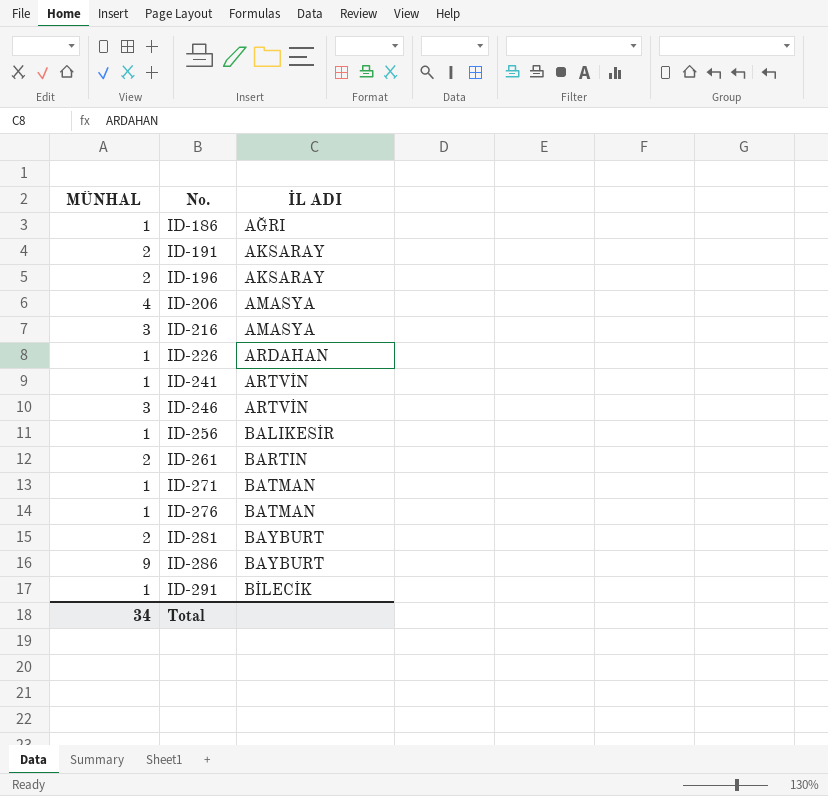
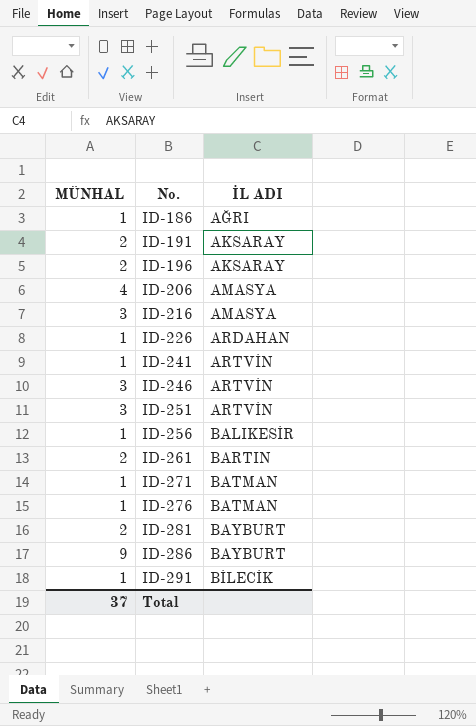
row ID-251: none -> 3 | ARTVİN
Total | MÜNHAL: 34 -> 37

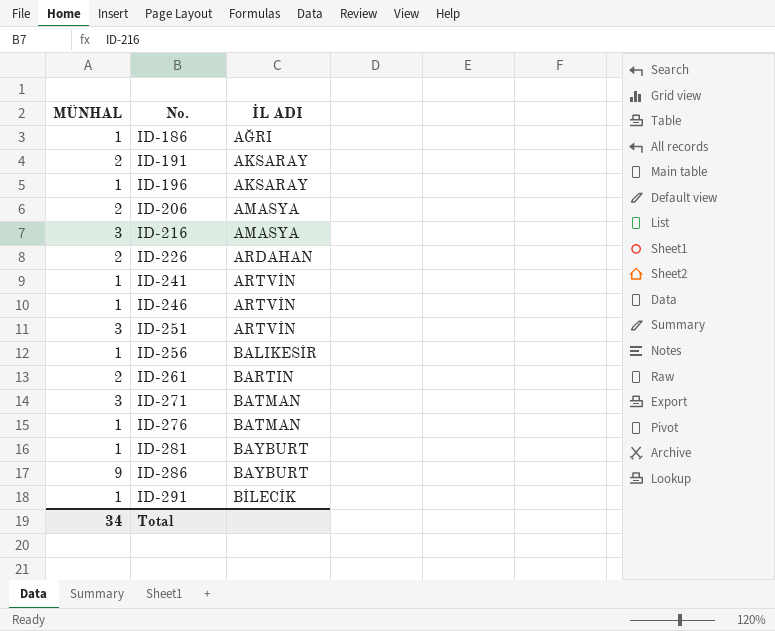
ID-196 | MÜNHAL: 2 -> 1
ID-206 | MÜNHAL: 4 -> 2
ID-226 | MÜNHAL: 1 -> 2
ID-246 | MÜNHAL: 3 -> 1
ID-271 | MÜNHAL: 1 -> 3
ID-281 | MÜNHAL: 2 -> 1
Total | MÜNHAL: 37 -> 34

